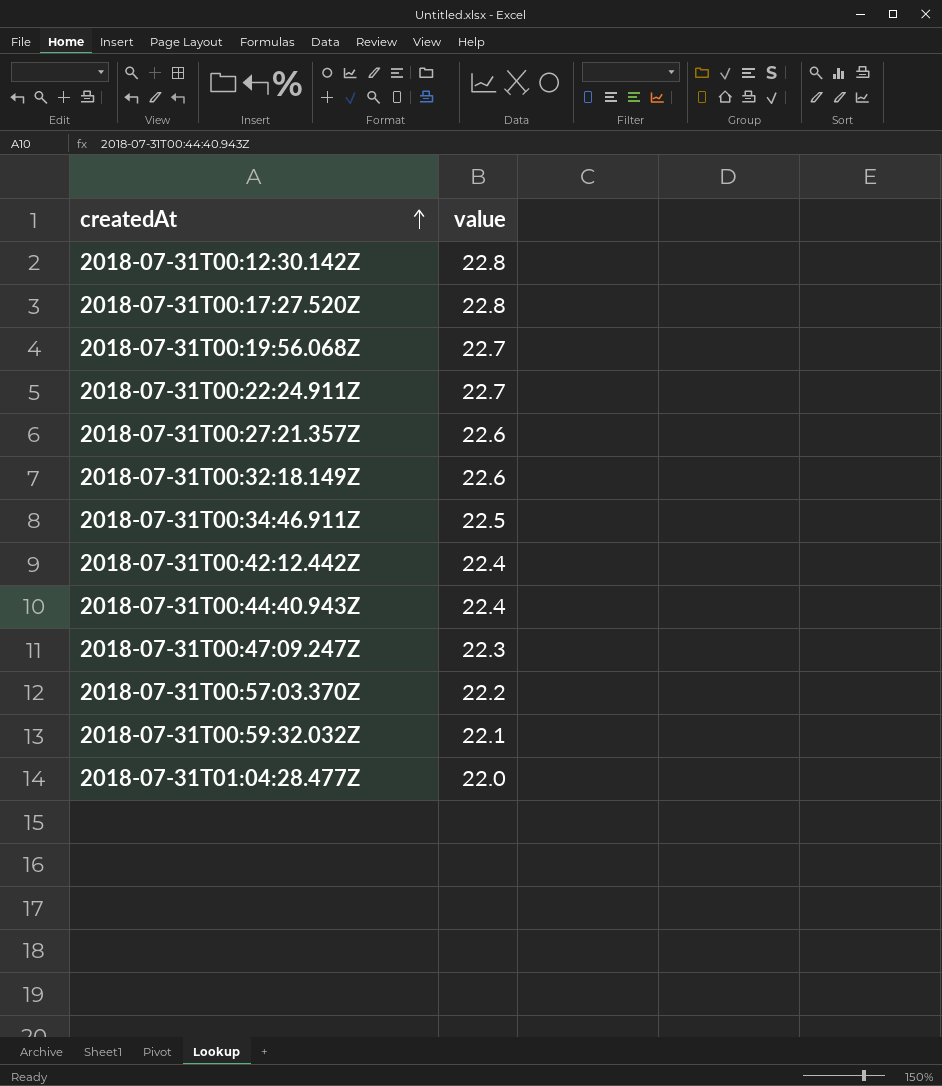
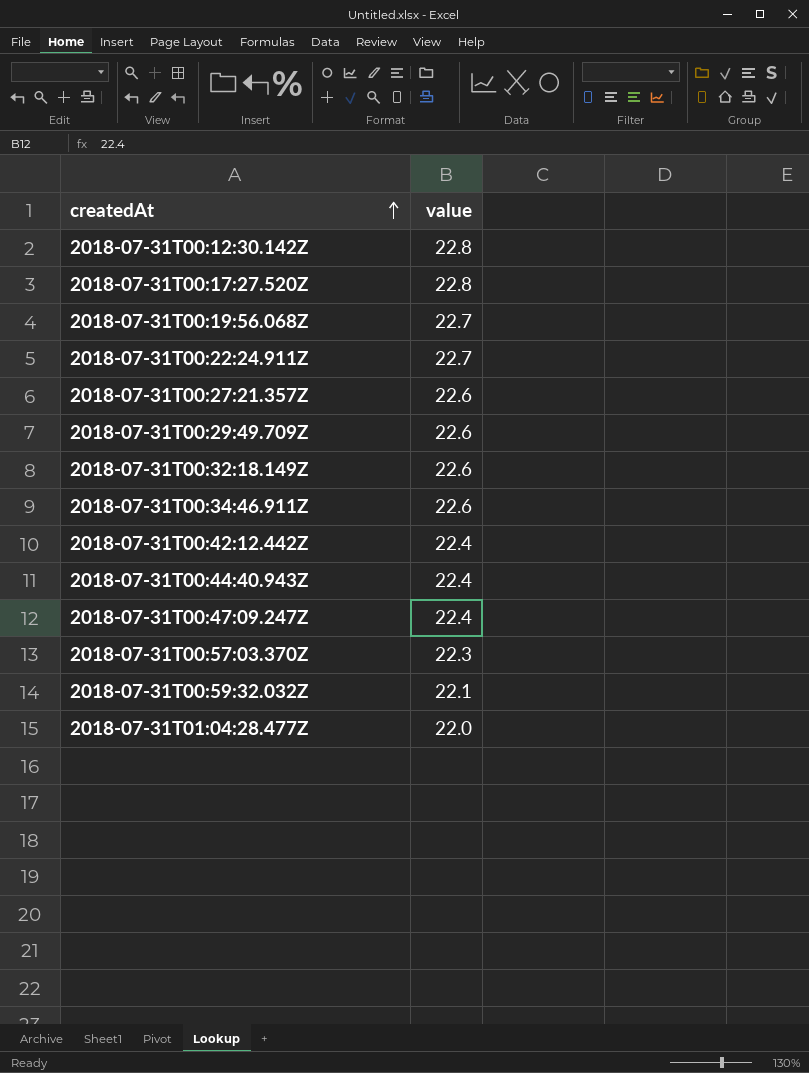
row 2018-07-31T00:29:49.709Z: none -> 22.6
2018-07-31T00:34:46.911Z | value: 22.5 -> 22.6
2018-07-31T00:47:09.247Z | value: 22.3 -> 22.4
2018-07-31T00:57:03.370Z | value: 22.2 -> 22.3

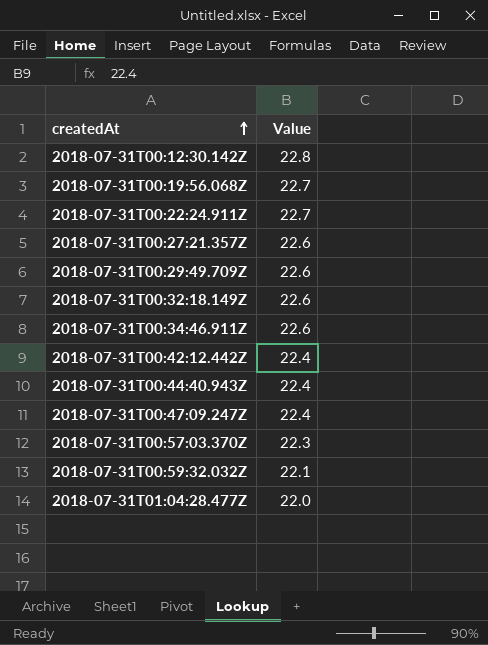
column name: value -> Value
row 2018-07-31T00:17:27.520Z: 22.8 -> none

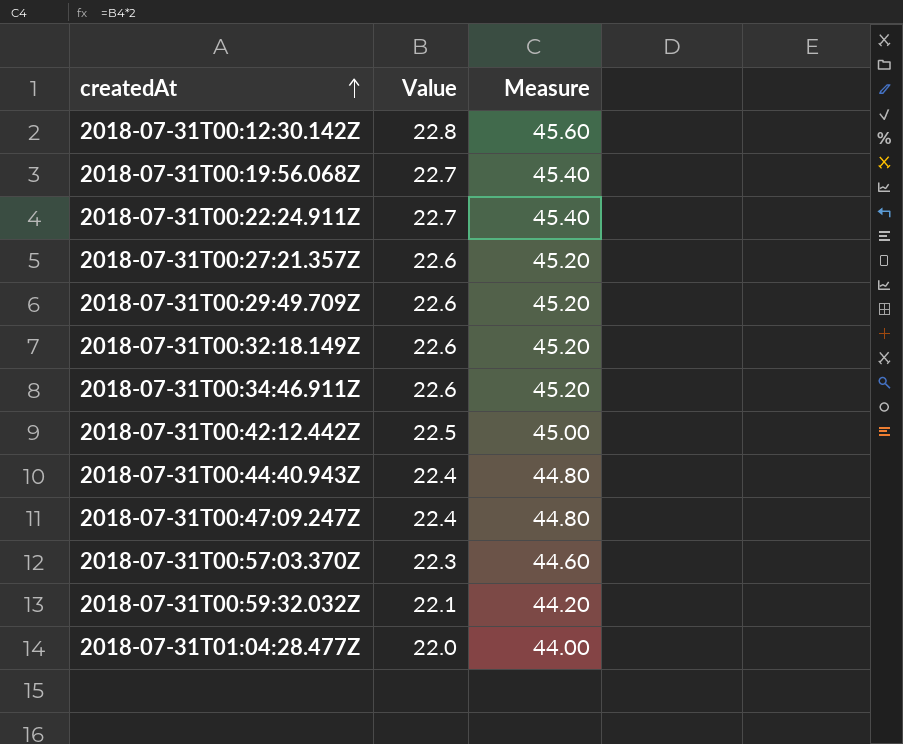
column Measure | formula: none -> [Value] * 2
2018-07-31T00:42:12.442Z | Value: 22.4 -> 22.5

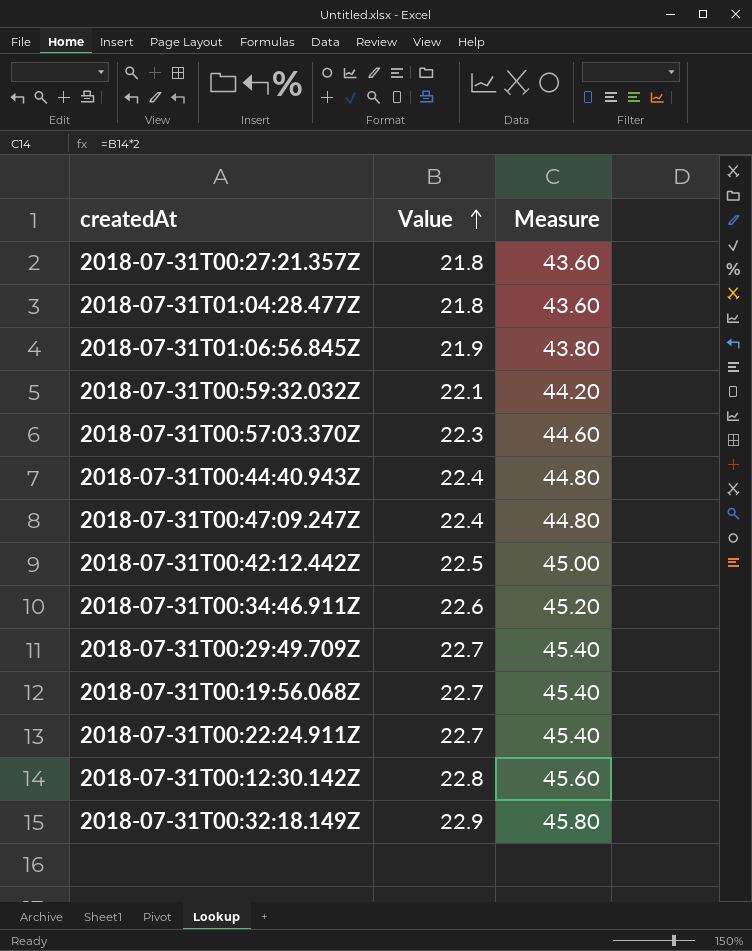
row order: createdAt ascending -> Value ascending
2018-07-31T00:27:21.357Z | Value: 22.6 -> 21.8
2018-07-31T00:27:21.357Z | Measure: 45.20 -> 43.60
2018-07-31T01:04:28.477Z | Value: 22.0 -> 21.8
2018-07-31T01:04:28.477Z | Measure: 44.00 -> 43.60
row 2018-07-31T01:06:56.845Z: none -> 21.9 | 43.80
2018-07-31T00:29:49.709Z | Value: 22.6 -> 22.7
2018-07-31T00:29:49.709Z | Measure: 45.20 -> 45.40
2018-07-31T00:32:18.149Z | Value: 22.6 -> 22.9
2018-07-31T00:32:18.149Z | Measure: 45.20 -> 45.80

